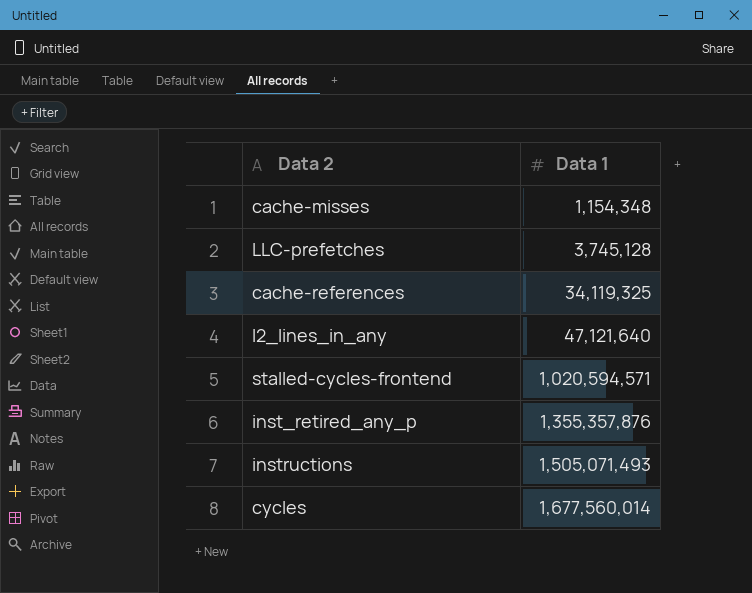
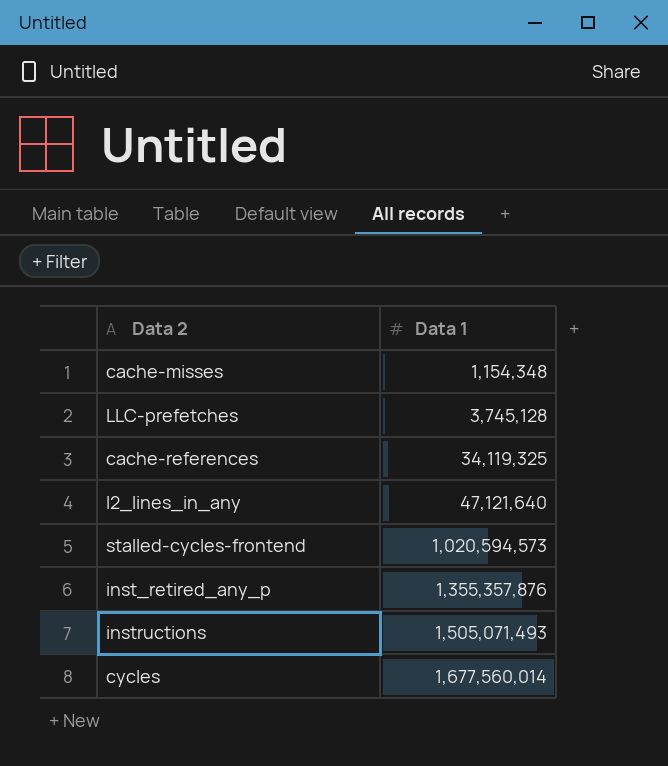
stalled-cycles-frontend | Data 1: 1,020,594,571 -> 1,020,594,573

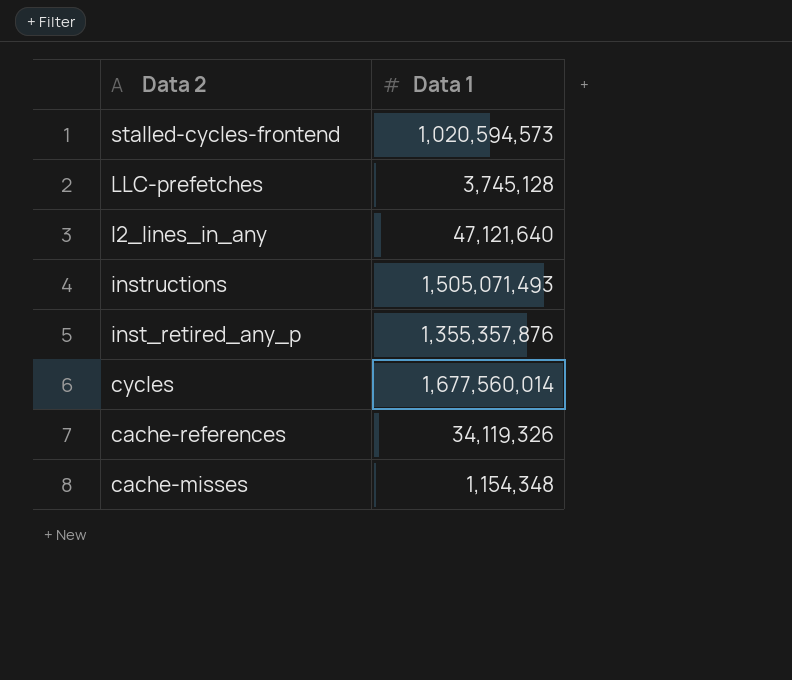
row order: Data 1 ascending -> Data 2 descending
cache-references | Data 1: 34,119,325 -> 34,119,326

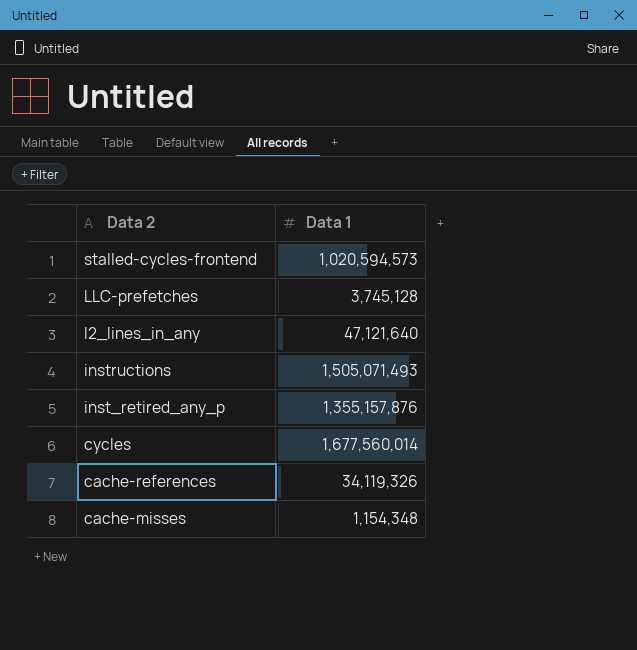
inst_retired_any_p | Data 1: 1,355,357,876 -> 1,355,157,876

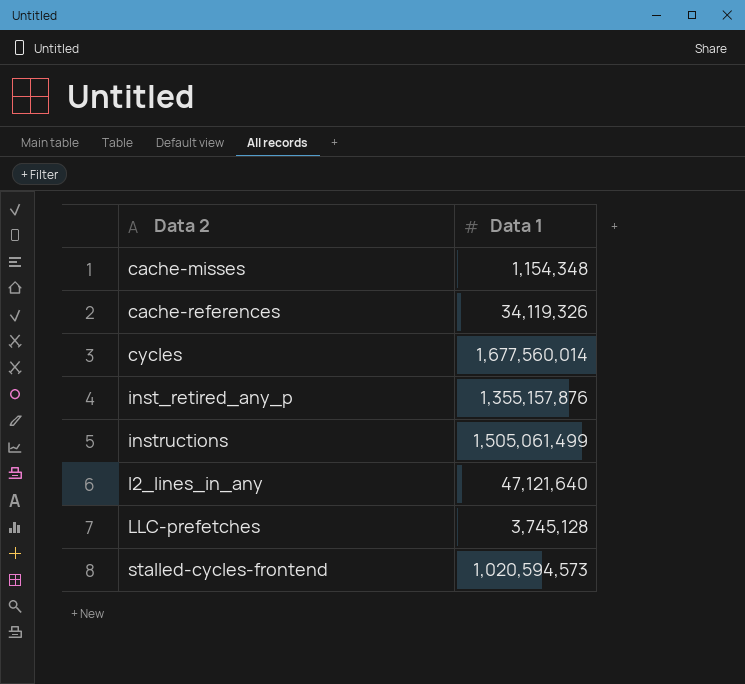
row order: Data 2 descending -> Data 2 ascending
instructions | Data 1: 1,505,071,493 -> 1,505,061,499

